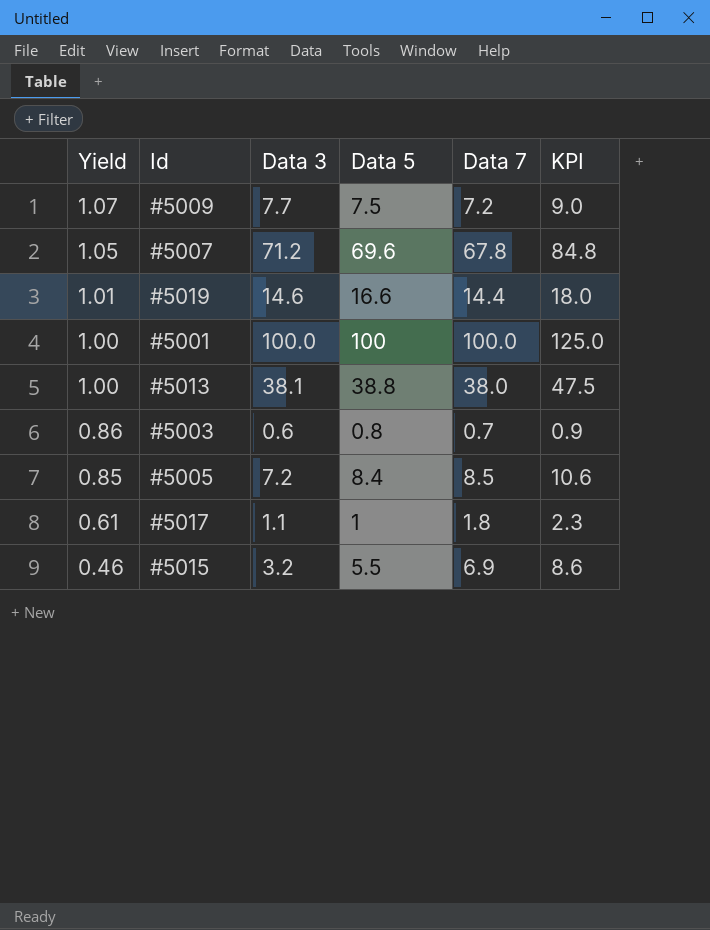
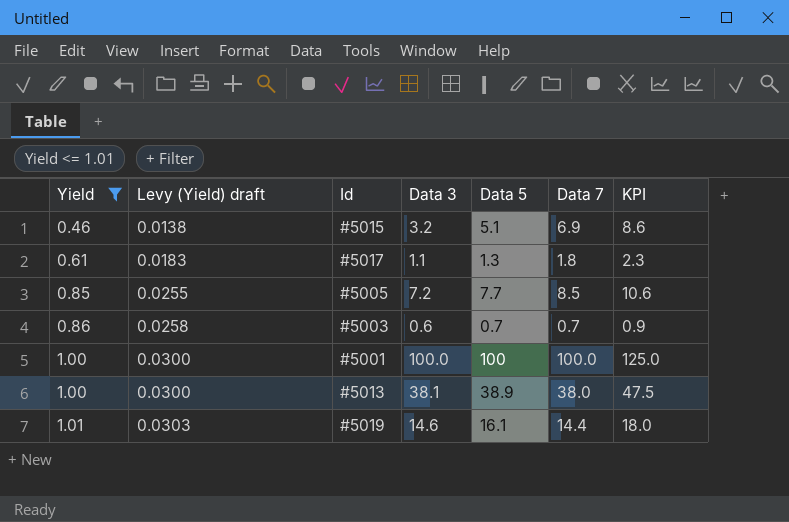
filter: none -> Yield <= 1.01
row order: Yield descending -> Yield ascending
column Levy (Yield) draft | formula: none -> [Yield] * 0.03
#5015 | Data 5: 5.5 -> 5.1
#5017 | Data 5: 1 -> 1.3
#5005 | Data 5: 8.4 -> 7.7
#5003 | Data 5: 0.8 -> 0.7
#5013 | Data 5: 38.8 -> 38.9
#5019 | Data 5: 16.6 -> 16.1

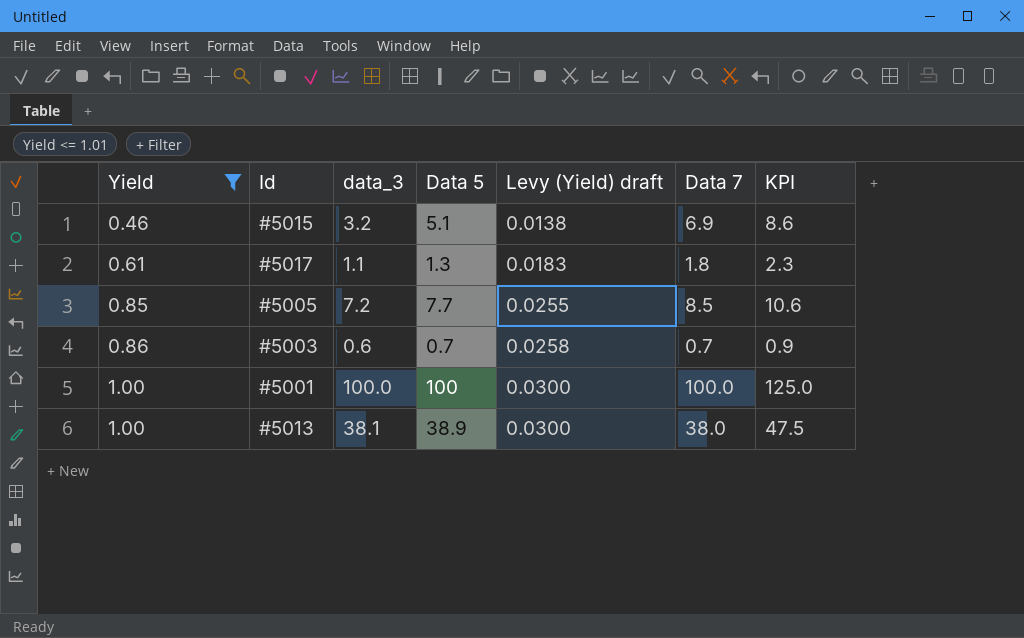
column name: Data 3 -> data_3
column Levy (Yield) draft | position: 2 -> 5
row #5019: 1.01 | 0.0303 | 14.6 | 16.1 | 14.4 | 18.0 -> none

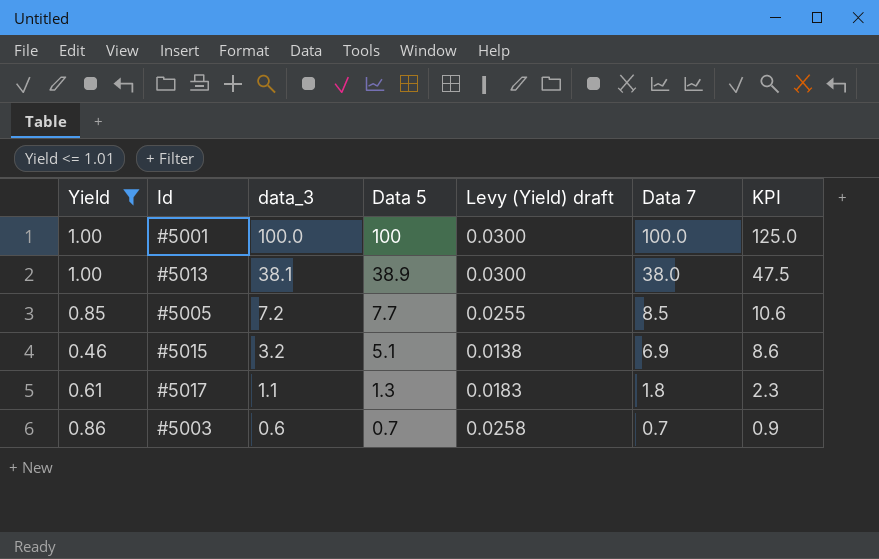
row order: Yield ascending -> data_3 descending

